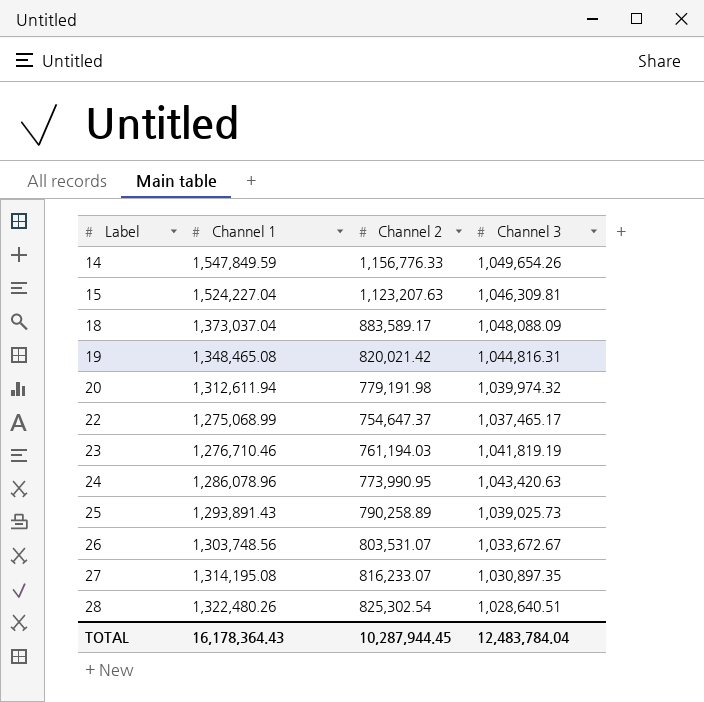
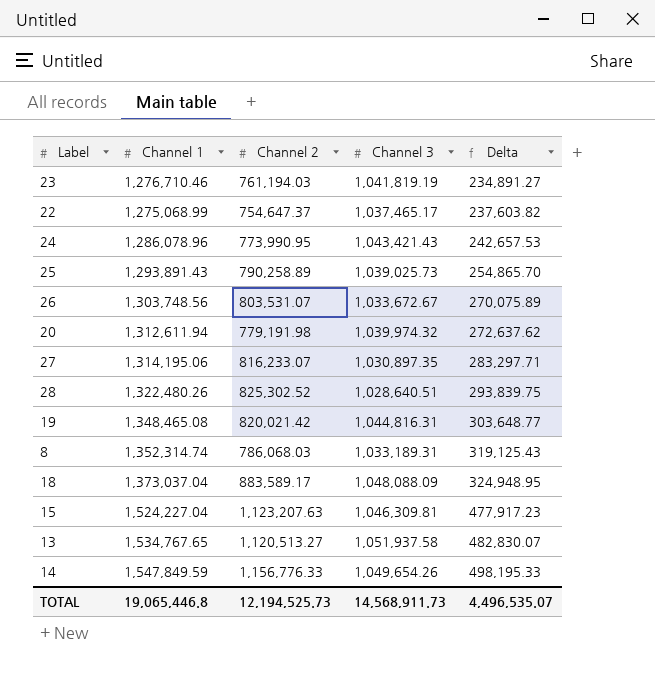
row order: Label ascending -> Delta ascending
column Delta | formula: none -> [Channel 1] - [Channel 3]
24 | Channel 3: 1,043,420.63 -> 1,043,421.43
27 | Channel 1: 1,314,195.08 -> 1,314,195.06
28 | Channel 2: 825,302.54 -> 825,302.52
row 8: none -> 1,352,314.74 | 786,068.03 | 1,033,189.31 | 319,125.43
row 13: none -> 1,534,767.65 | 1,120,513.27 | 1,051,937.58 | 482,830.07
TOTAL | Channel 1: 16,178,364.43 -> 19,065,446.8
TOTAL | Channel 2: 10,287,944.45 -> 12,194,525.73
TOTAL | Channel 3: 12,483,784.04 -> 14,568,911.73

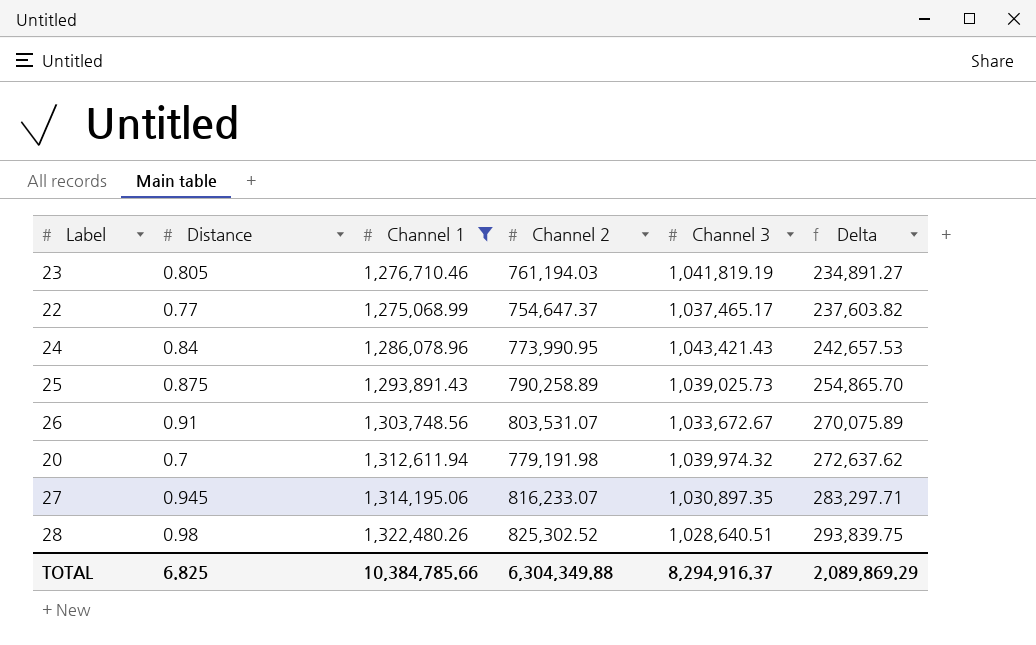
filter: none -> Channel 1 <= 1,322,480.26
column Distance | position: none -> 2
TOTAL | Channel 1: 19,065,446.8 -> 10,384,785.66
TOTAL | Channel 2: 12,194,525.73 -> 6,304,349.88
TOTAL | Channel 3: 14,568,911.73 -> 8,294,916.37
TOTAL | Delta: 4,496,535.07 -> 2,089,869.29

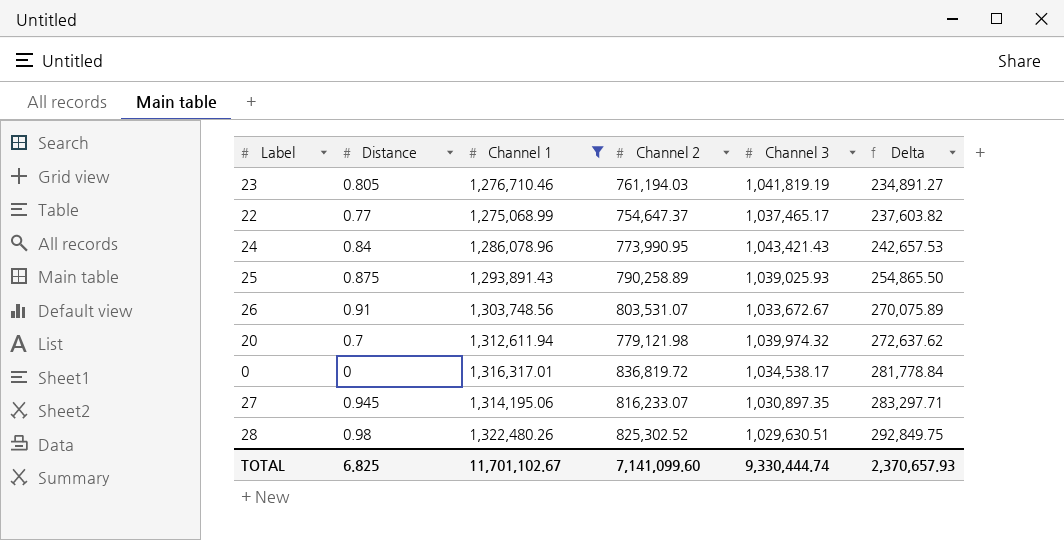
25 | Channel 3: 1,039,025.73 -> 1,039,025.93
25 | Delta: 254,865.70 -> 254,865.50
20 | Channel 2: 779,191.98 -> 779,121.98
row 0: none -> 0 | 1,316,317.01 | 836,819.72 | 1,034,538.17 | 281,778.84
28 | Channel 3: 1,028,640.51 -> 1,029,630.51
28 | Delta: 293,839.75 -> 292,849.75
TOTAL | Channel 1: 10,384,785.66 -> 11,701,102.67
TOTAL | Channel 2: 6,304,349.88 -> 7,141,099.60
TOTAL | Channel 3: 8,294,916.37 -> 9,330,444.74
TOTAL | Delta: 2,089,869.29 -> 2,370,657.93

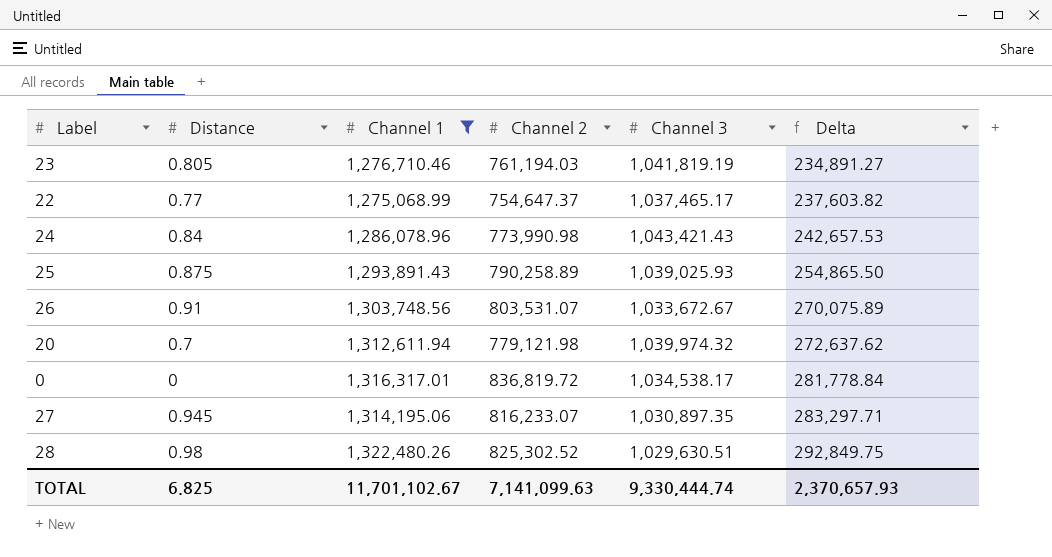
24 | Channel 2: 773,990.95 -> 773,990.98
TOTAL | Channel 2: 7,141,099.60 -> 7,141,099.63

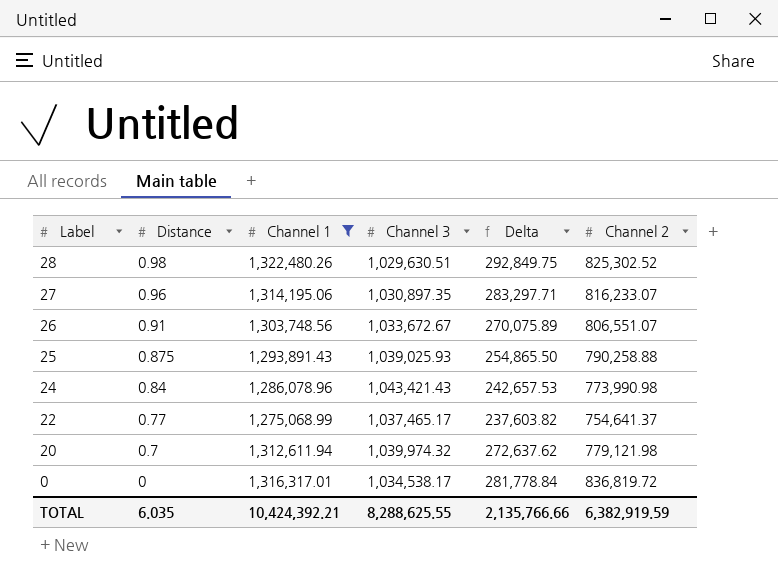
row order: Delta ascending -> Label descending
column Channel 2 | position: 4 -> 6
row 23: 0.805 | 1,276,710.46 | 761,194.03 | 1,041,819.19 | 234,891.27 -> none
27 | Distance: 0.945 -> 0.96
26 | Channel 2: 803,531.07 -> 806,551.07
25 | Channel 2: 790,258.89 -> 790,258.88
22 | Channel 2: 754,647.37 -> 754,641.37
TOTAL | Distance: 6.825 -> 6.035
TOTAL | Channel 1: 11,701,102.67 -> 10,424,392.21
TOTAL | Channel 3: 9,330,444.74 -> 8,288,625.55
TOTAL | Delta: 2,370,657.93 -> 2,135,766.66
TOTAL | Channel 2: 7,141,099.63 -> 6,382,919.59

